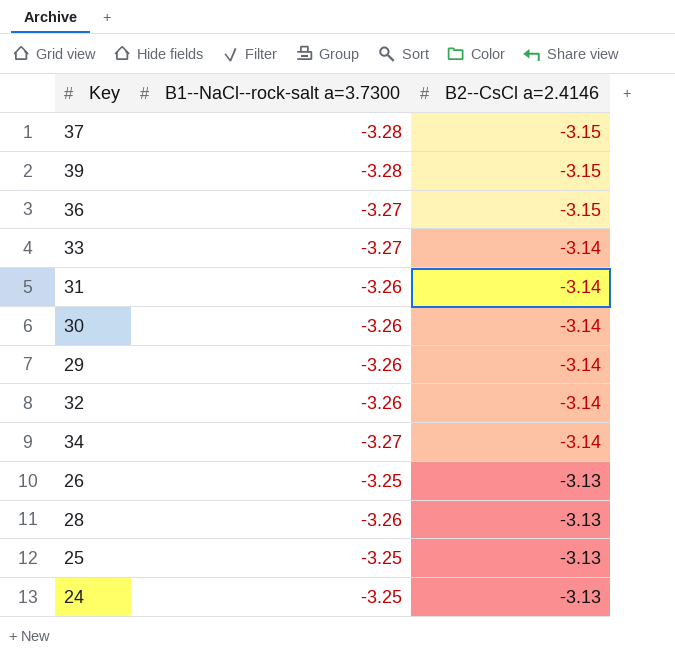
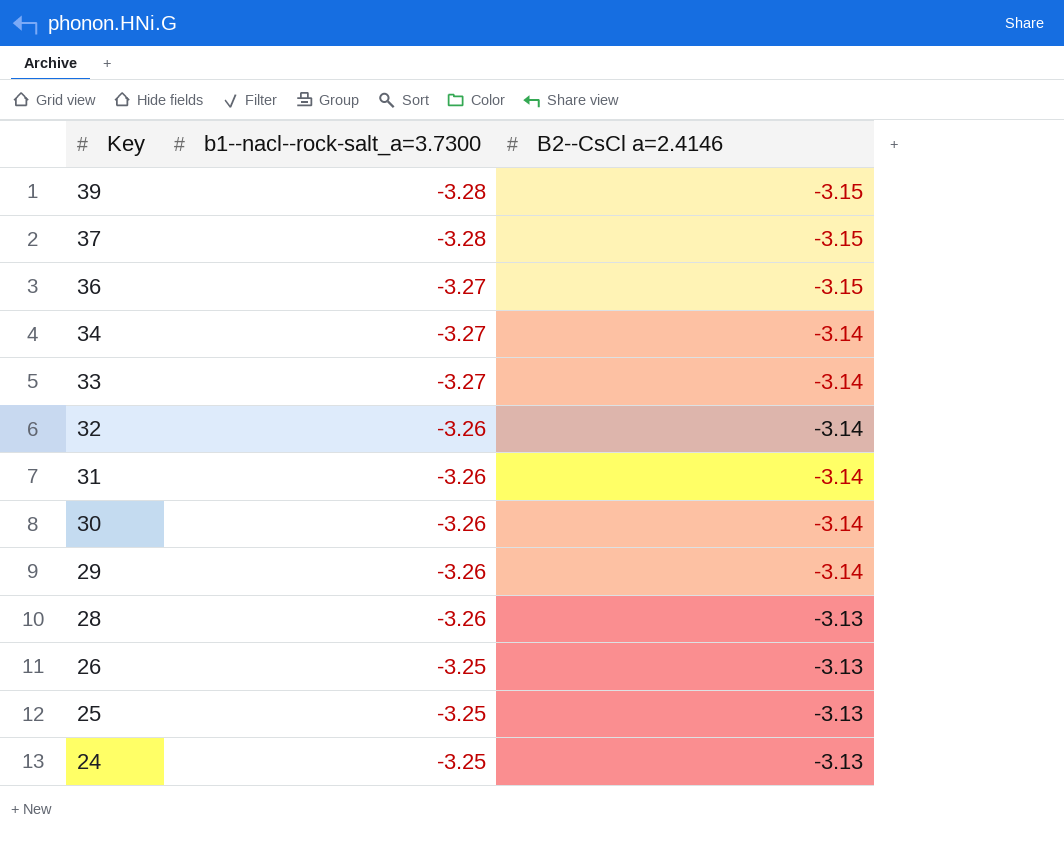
row order: B2--CsCl a=2.4146 ascending -> Key descending
column name: B1--NaCl--rock-salt a=3.7300 -> b1--nacl--rock-salt_a=3.7300

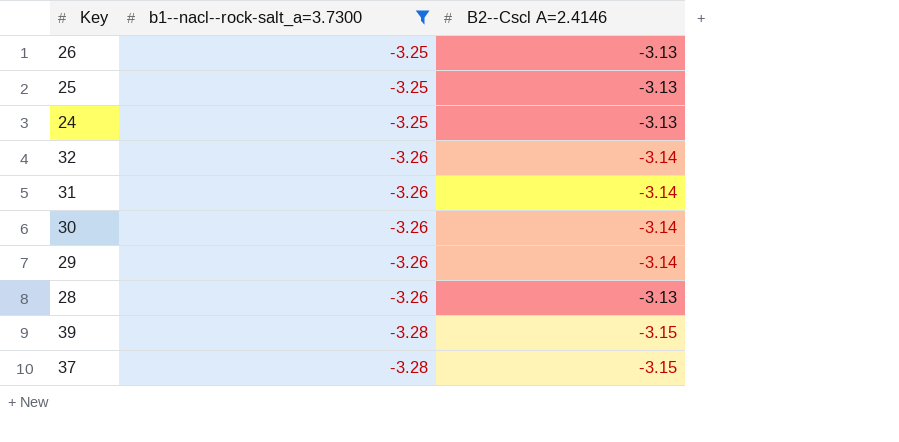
filter: none -> b1--nacl--rock-salt_a=3.7300 != -3.27
row order: Key descending -> b1--nacl--rock-salt_a=3.7300 descending
column name: B2--CsCl a=2.4146 -> B2--Cscl A=2.4146

